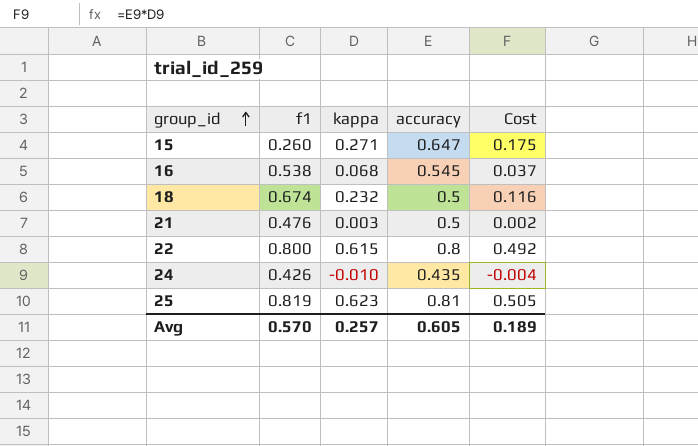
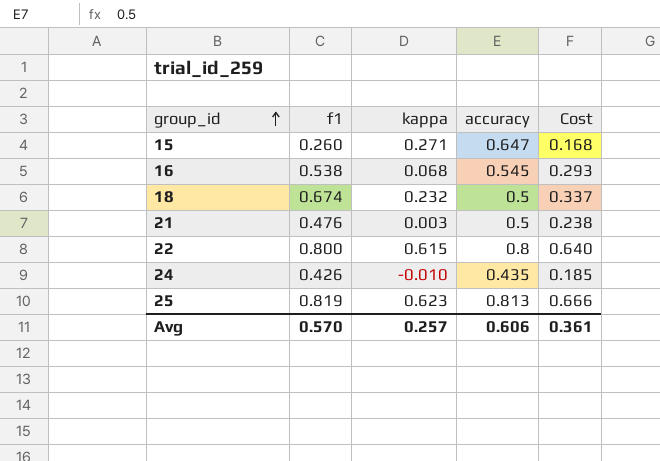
column Cost | formula: [kappa] * [accuracy] -> [f1] * [accuracy]
25 | accuracy: 0.81 -> 0.813
Avg | accuracy: 0.605 -> 0.606
Avg | Cost: 0.189 -> 0.361

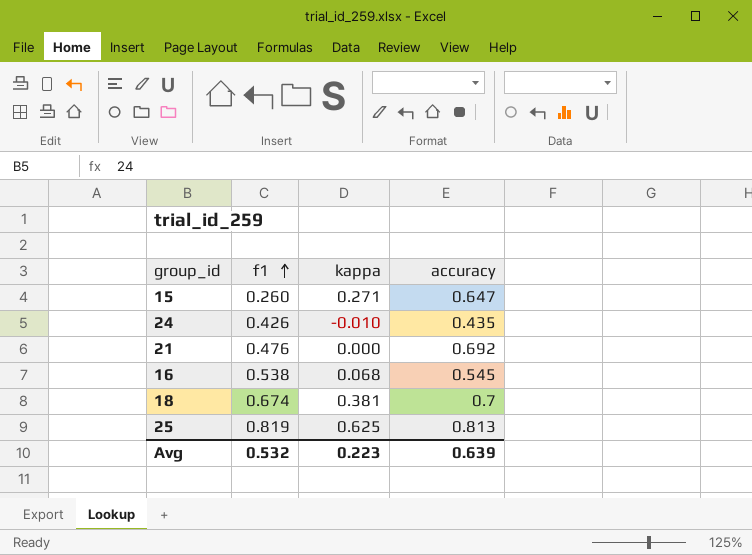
row order: group_id ascending -> f1 ascending
column Cost | formula: [f1] * [accuracy] -> none
row 22: 0.800 | 0.615 | 0.8 | 0.640 -> none
21 | kappa: 0.003 -> 0.000
21 | accuracy: 0.5 -> 0.692
18 | kappa: 0.232 -> 0.381
18 | accuracy: 0.5 -> 0.7
25 | kappa: 0.623 -> 0.625
Avg | f1: 0.570 -> 0.532
Avg | kappa: 0.257 -> 0.223
Avg | accuracy: 0.606 -> 0.639

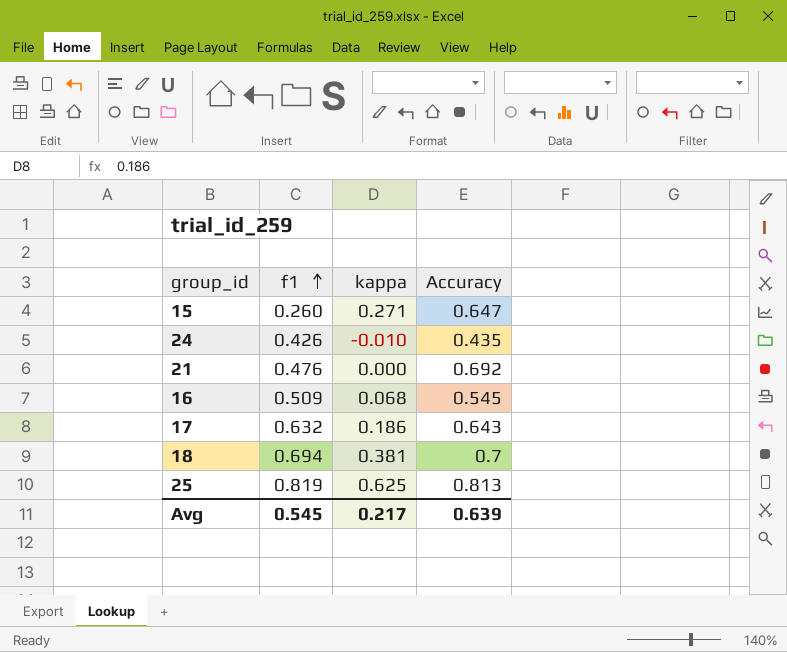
column name: accuracy -> Accuracy
16 | f1: 0.538 -> 0.509
row 17: none -> 0.632 | 0.186 | 0.643
18 | f1: 0.674 -> 0.694
Avg | f1: 0.532 -> 0.545
Avg | kappa: 0.223 -> 0.217

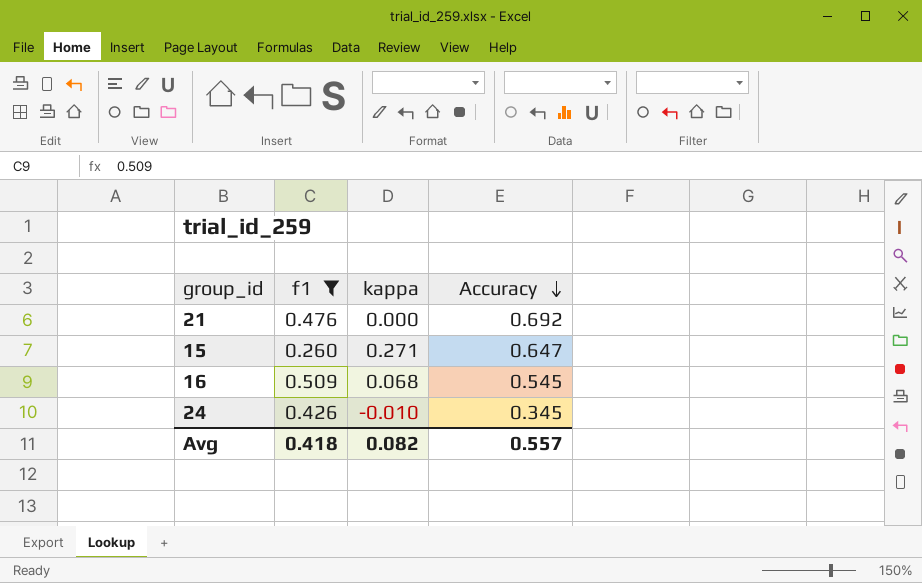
filter: none -> f1 <= 0.509
row order: f1 ascending -> Accuracy descending
24 | Accuracy: 0.435 -> 0.345
Avg | f1: 0.545 -> 0.418
Avg | kappa: 0.217 -> 0.082
Avg | Accuracy: 0.639 -> 0.557

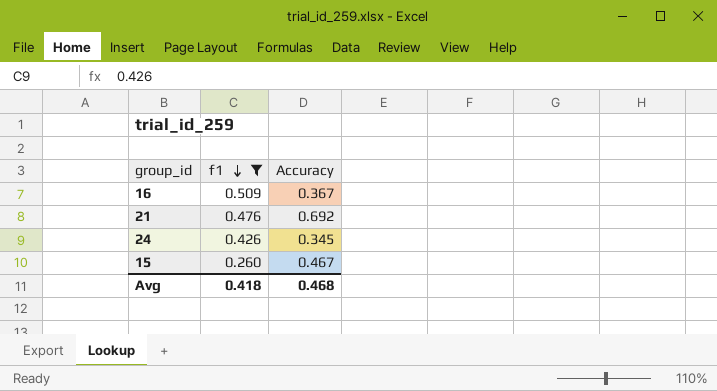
row order: Accuracy descending -> f1 descending
column kappa | position: 3 -> none
16 | Accuracy: 0.545 -> 0.367
15 | Accuracy: 0.647 -> 0.467
Avg | Accuracy: 0.557 -> 0.468

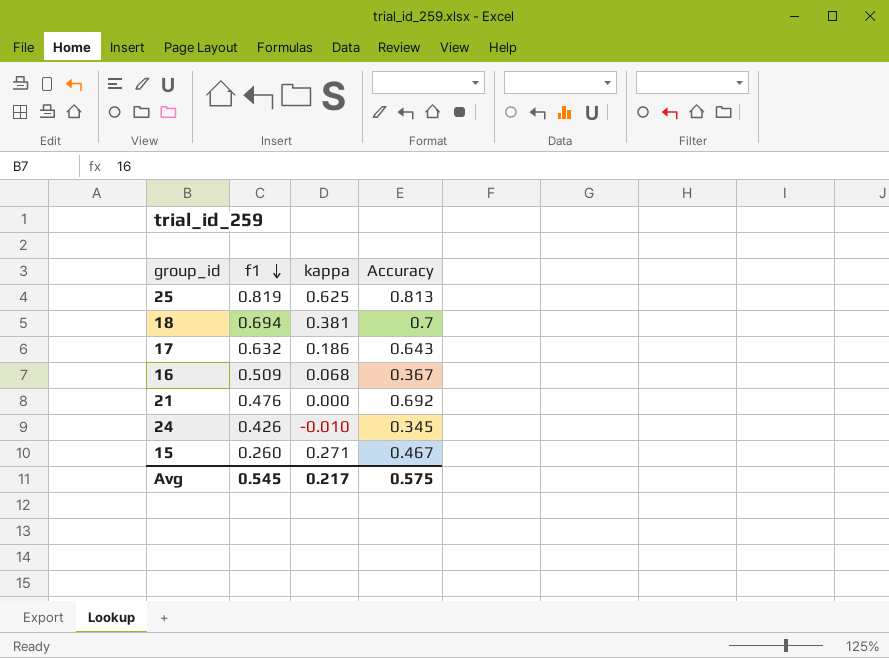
filter: f1 <= 0.509 -> none
column kappa | position: none -> 3
Avg | f1: 0.418 -> 0.545
Avg | Accuracy: 0.468 -> 0.575

